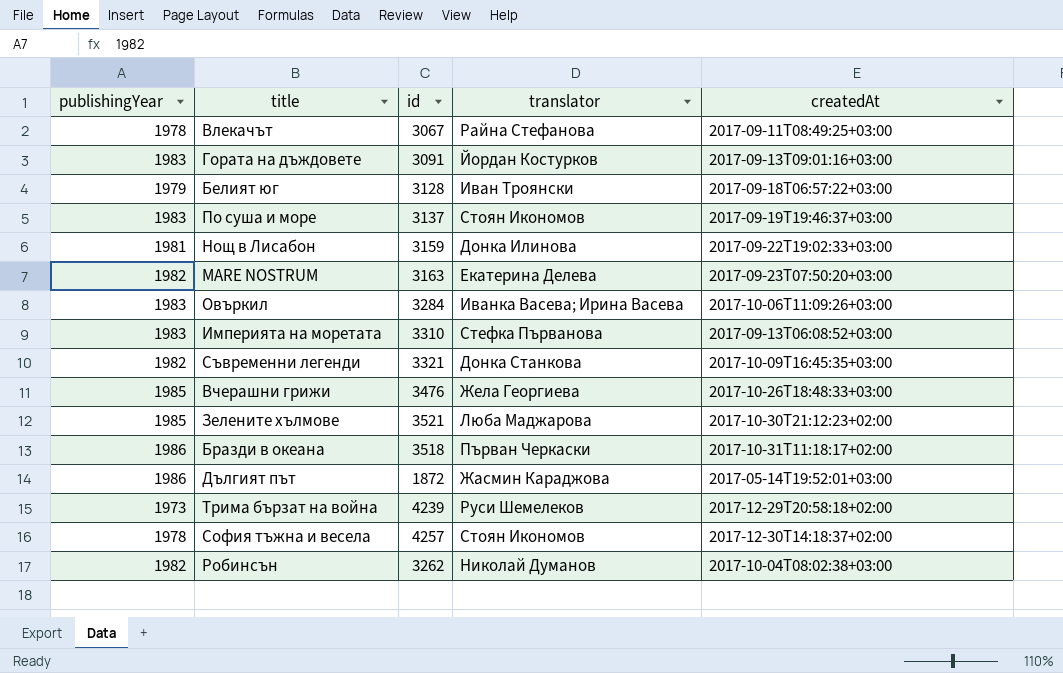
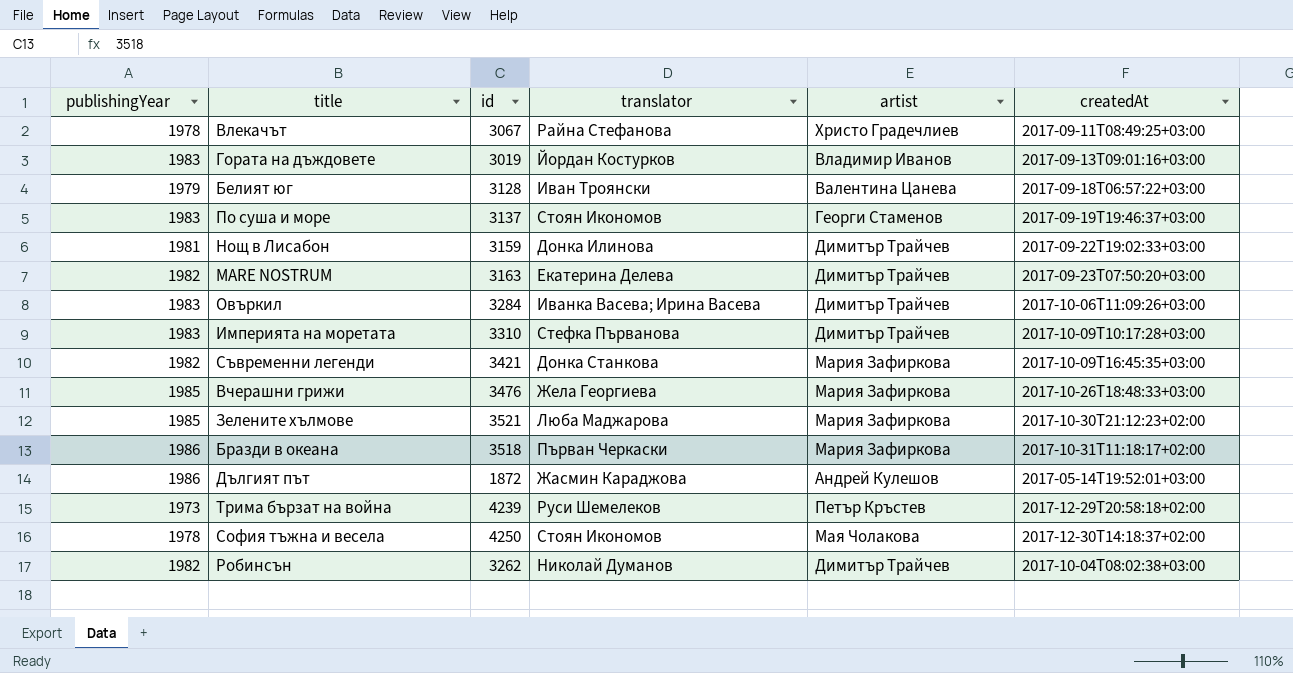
column artist | position: none -> 5
Гората на дъждовете | id: 3091 -> 3019
Империята на моретата | createdAt: 2017-09-13T06:08:52+03:00 -> 2017-10-09T10:17:28+03:00
Съвременни легенди | id: 3321 -> 3421
София тъжна и весела | id: 4257 -> 4250

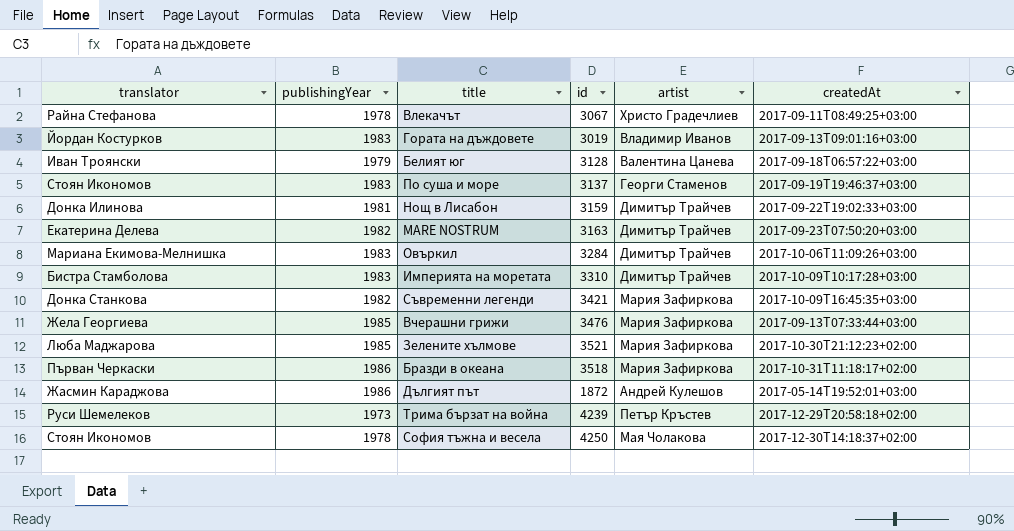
column translator | position: 4 -> 1
row Робинсън: 1982 | 3262 | Николай Думанов | Димитър Трайчев | 2017-10-04T08:02:38+03:00 -> none
Овъркил | translator: Иванка Васева; Ирина Васева -> Мариана Екимова-Мелнишка
Империята на моретата | translator: Стефка Първанова -> Бистра Стамболова
Вчерашни грижи | createdAt: 2017-10-26T18:48:33+03:00 -> 2017-09-13T07:33:44+03:00

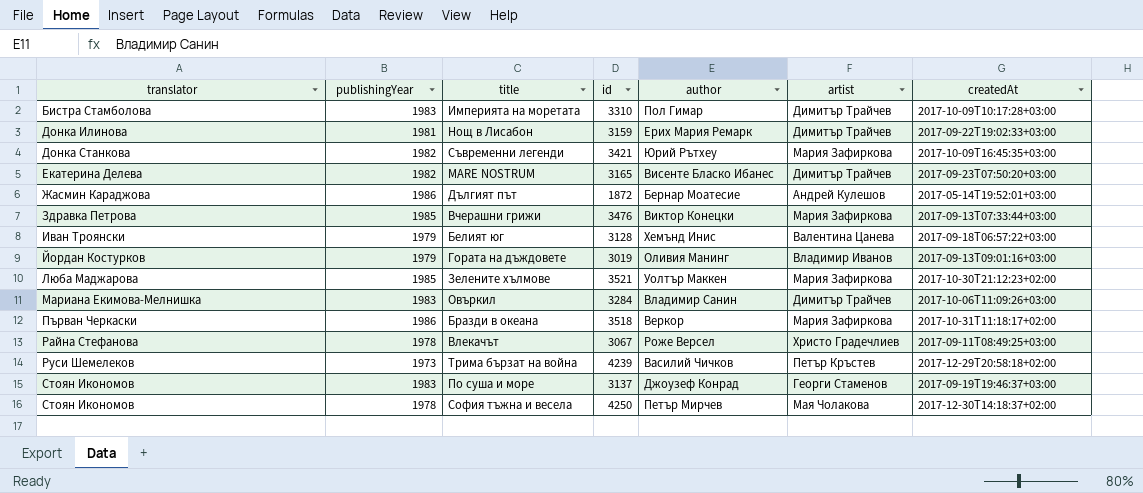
row order: none -> translator ascending
column author | position: none -> 5
MARE NOSTRUM | id: 3163 -> 3165
Вчерашни грижи | translator: Жела Георгиева -> Здравка Петрова
Гората на дъждовете | publishingYear: 1983 -> 1979

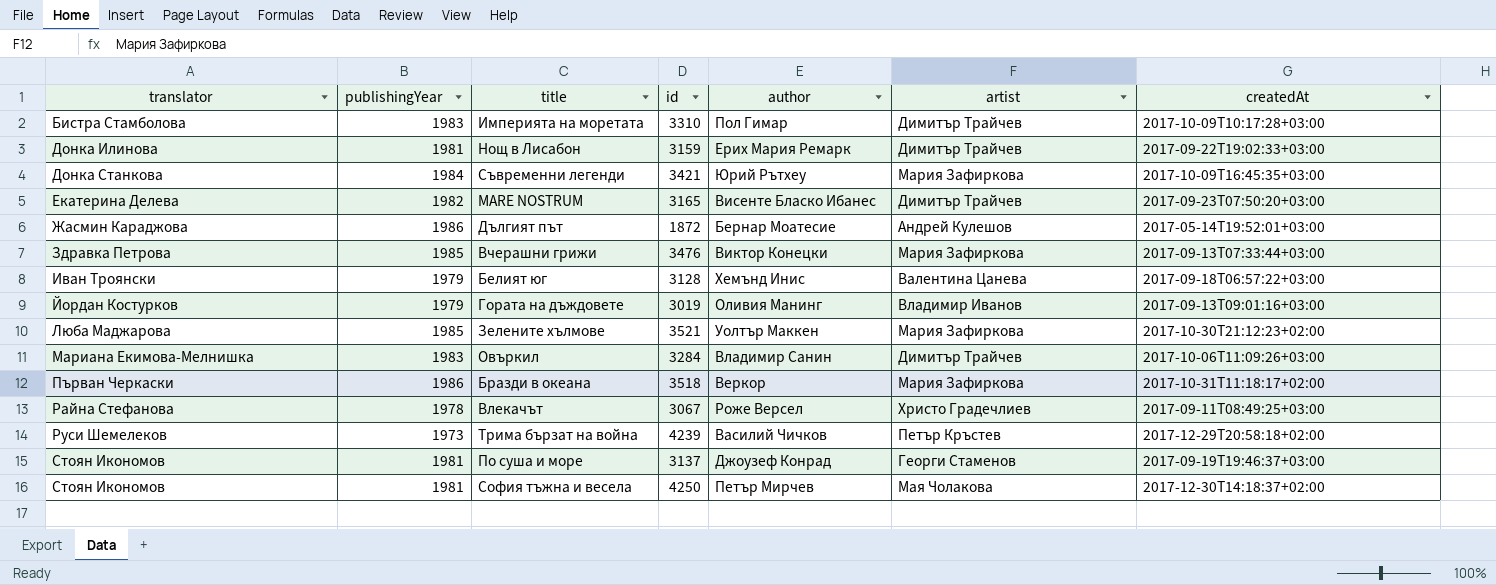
Съвременни легенди | publishingYear: 1982 -> 1984
По суша и море | publishingYear: 1983 -> 1981
София тъжна и весела | publishingYear: 1978 -> 1981

